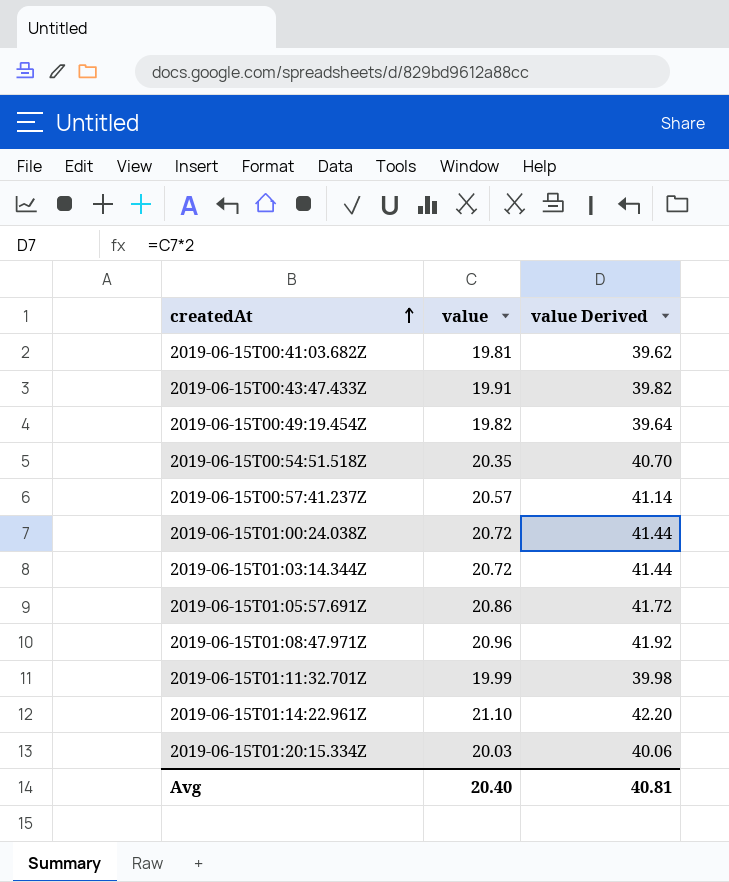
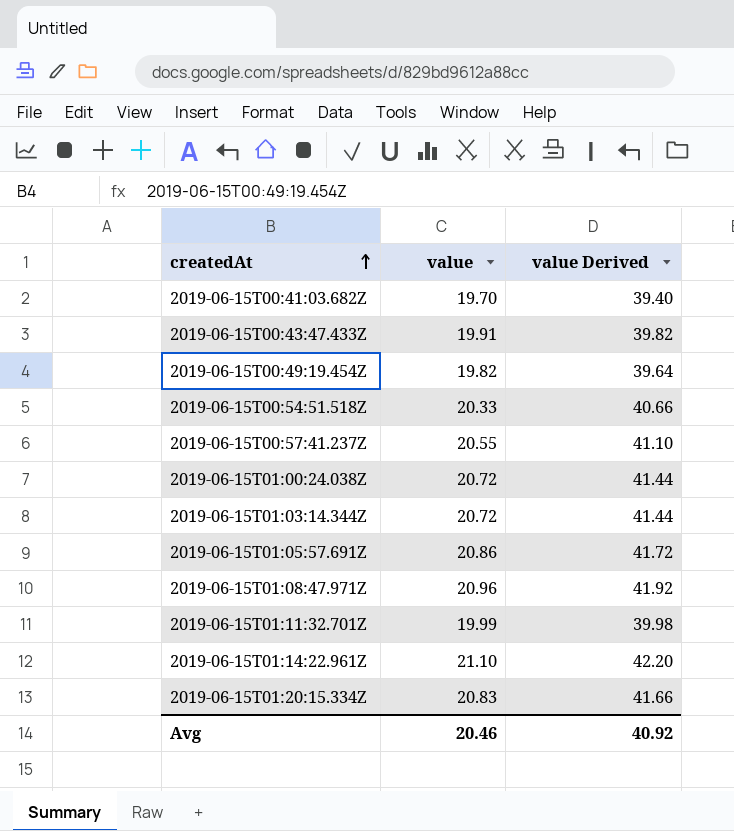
2019-06-15T00:41:03.682Z | value: 19.81 -> 19.70
2019-06-15T00:41:03.682Z | value Derived: 39.62 -> 39.40
2019-06-15T00:54:51.518Z | value: 20.35 -> 20.33
2019-06-15T00:54:51.518Z | value Derived: 40.70 -> 40.66
2019-06-15T00:57:41.237Z | value: 20.57 -> 20.55
2019-06-15T00:57:41.237Z | value Derived: 41.14 -> 41.10
2019-06-15T01:20:15.334Z | value: 20.03 -> 20.83
2019-06-15T01:20:15.334Z | value Derived: 40.06 -> 41.66
Avg | value: 20.40 -> 20.46
Avg | value Derived: 40.81 -> 40.92

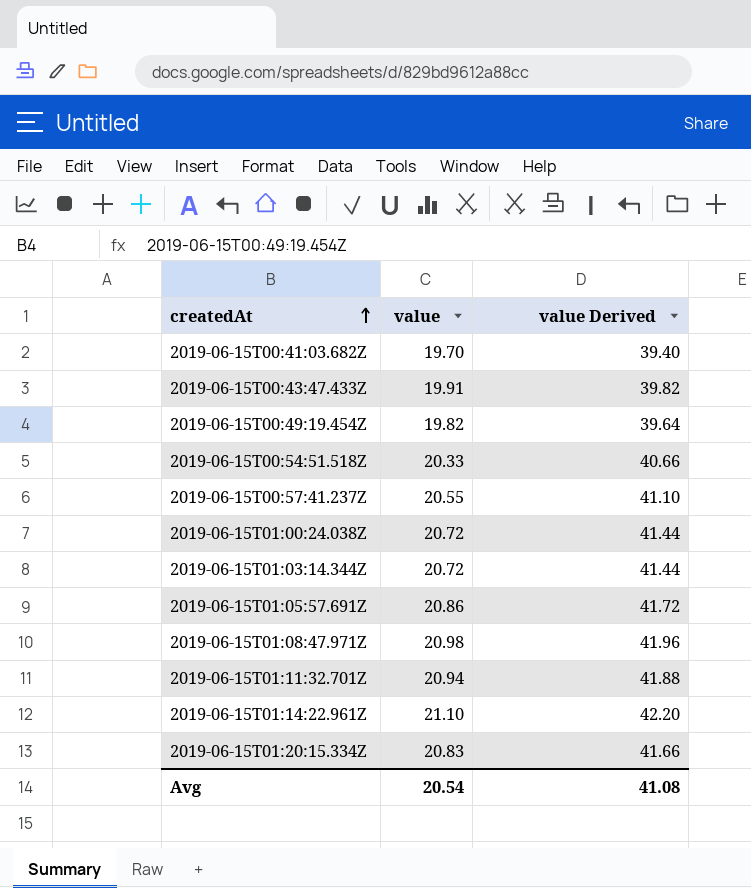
2019-06-15T01:08:47.971Z | value: 20.96 -> 20.98
2019-06-15T01:08:47.971Z | value Derived: 41.92 -> 41.96
2019-06-15T01:11:32.701Z | value: 19.99 -> 20.94
2019-06-15T01:11:32.701Z | value Derived: 39.98 -> 41.88
Avg | value: 20.46 -> 20.54
Avg | value Derived: 40.92 -> 41.08

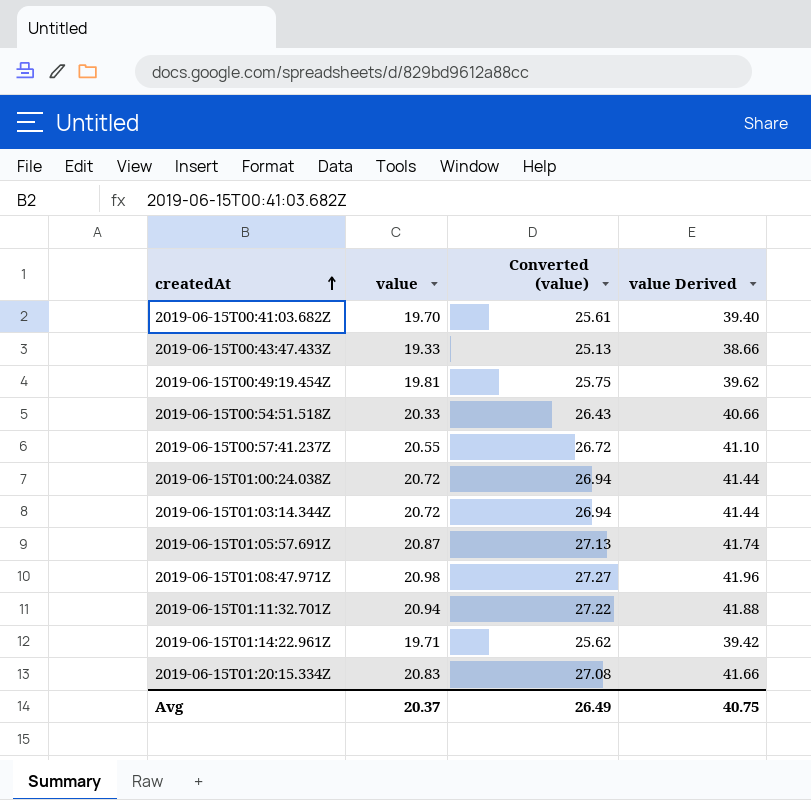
column Converted (value) | formula: none -> [value] * 1.3
2019-06-15T00:43:47.433Z | value: 19.91 -> 19.33
2019-06-15T00:43:47.433Z | value Derived: 39.82 -> 38.66
2019-06-15T00:49:19.454Z | value: 19.82 -> 19.81
2019-06-15T00:49:19.454Z | value Derived: 39.64 -> 39.62
2019-06-15T01:05:57.691Z | value: 20.86 -> 20.87
2019-06-15T01:05:57.691Z | value Derived: 41.72 -> 41.74
2019-06-15T01:14:22.961Z | value: 21.10 -> 19.71
2019-06-15T01:14:22.961Z | value Derived: 42.20 -> 39.42
Avg | value: 20.54 -> 20.37
Avg | value Derived: 41.08 -> 40.75

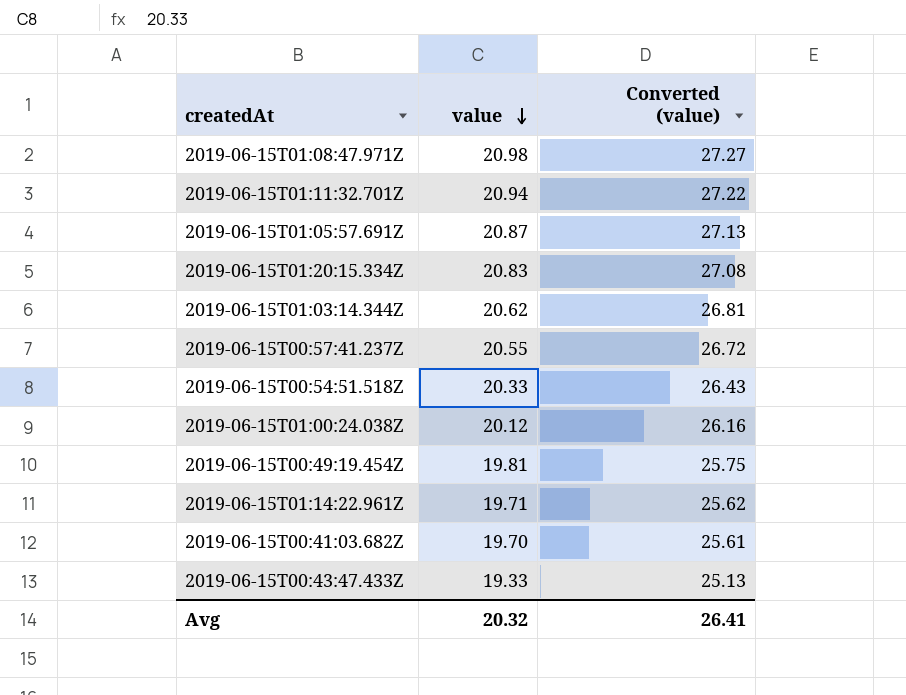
row order: createdAt ascending -> value descending
column value Derived | formula: [value] * 2 -> none
2019-06-15T01:03:14.344Z | value: 20.72 -> 20.62
2019-06-15T01:03:14.344Z | Converted (value): 26.94 -> 26.81
2019-06-15T01:00:24.038Z | value: 20.72 -> 20.12
2019-06-15T01:00:24.038Z | Converted (value): 26.94 -> 26.16
Avg | value: 20.37 -> 20.32
Avg | Converted (value): 26.49 -> 26.41

